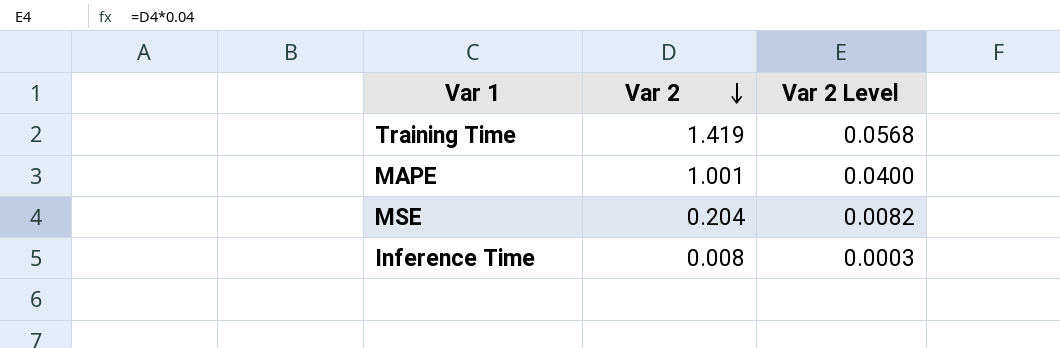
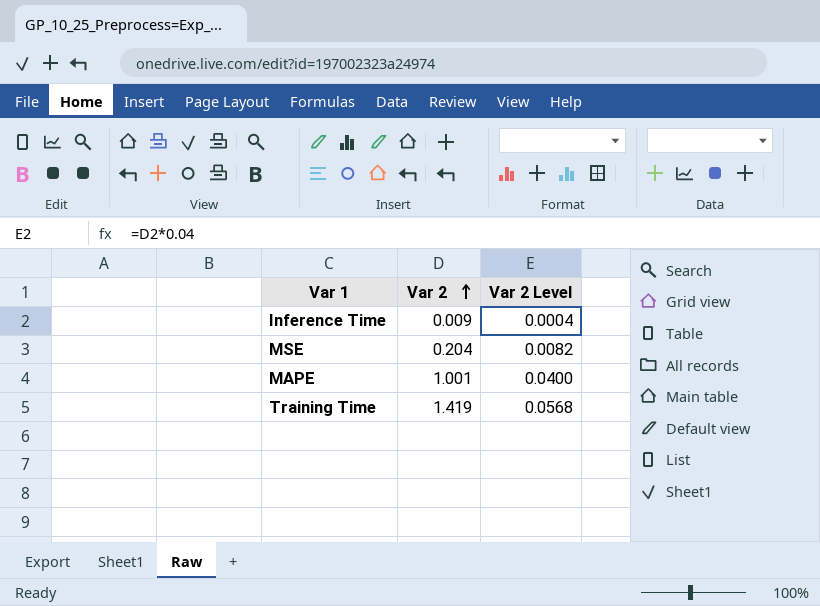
row order: Var 2 descending -> Var 2 ascending
Inference Time | Var 2: 0.008 -> 0.009
Inference Time | Var 2 Level: 0.0003 -> 0.0004

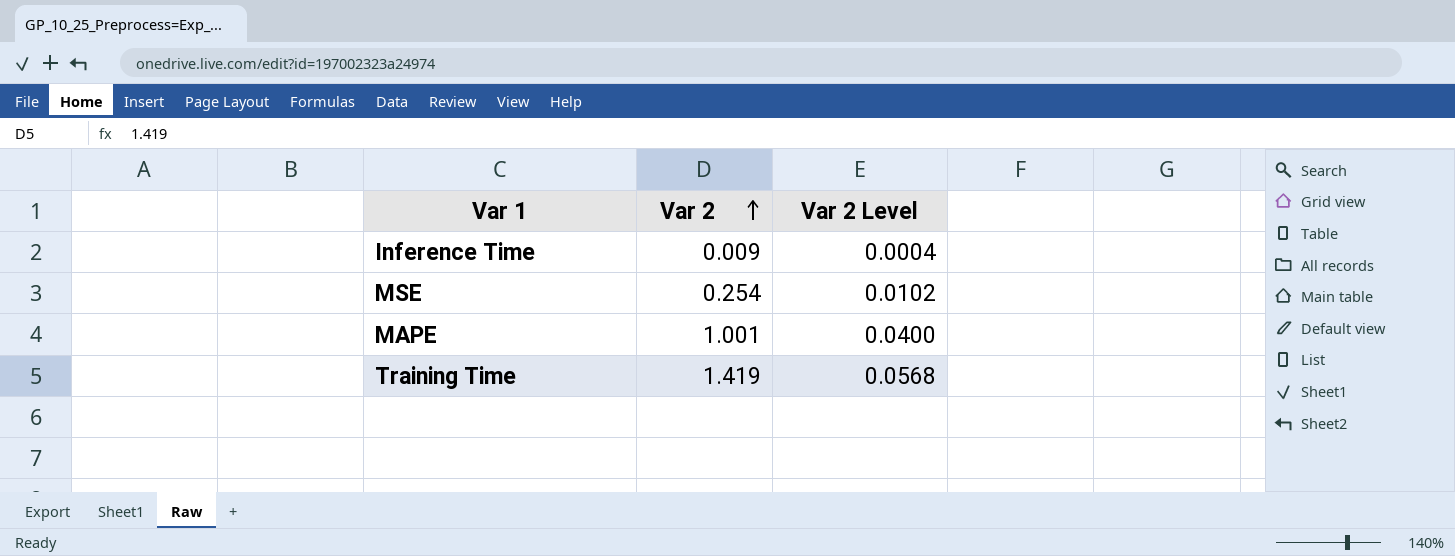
MSE | Var 2: 0.204 -> 0.254
MSE | Var 2 Level: 0.0082 -> 0.0102

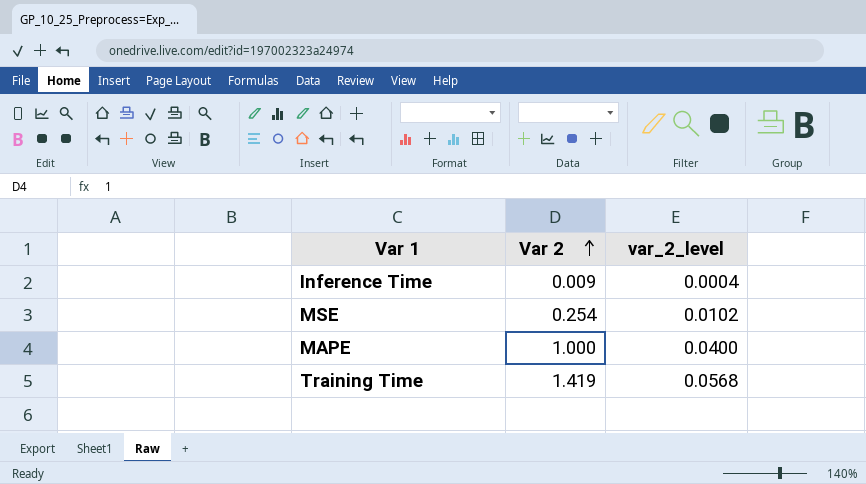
column name: Var 2 Level -> var_2_level
MAPE | Var 2: 1.001 -> 1.000

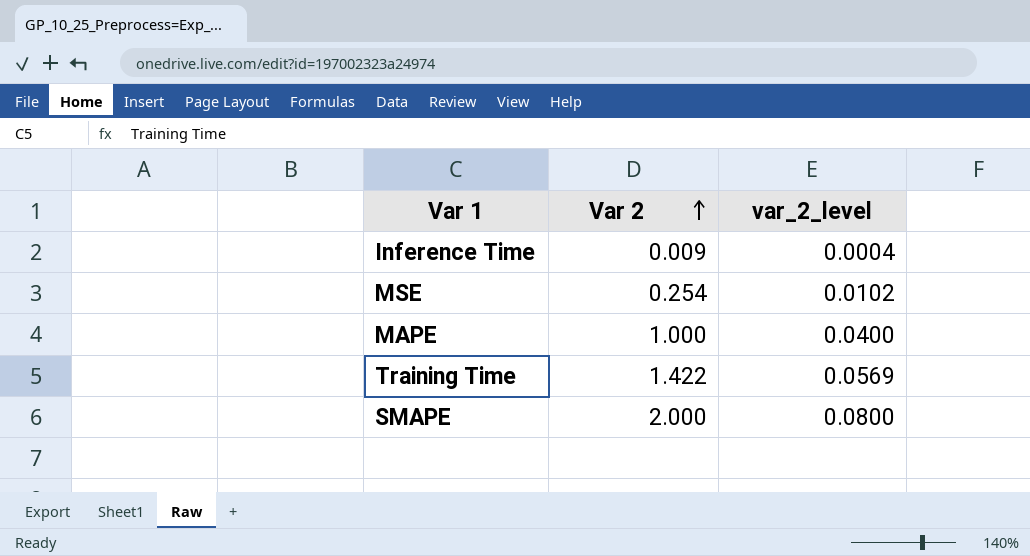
Training Time | Var 2: 1.419 -> 1.422
Training Time | var_2_level: 0.0568 -> 0.0569
row SMAPE: none -> 2.000 | 0.0800

